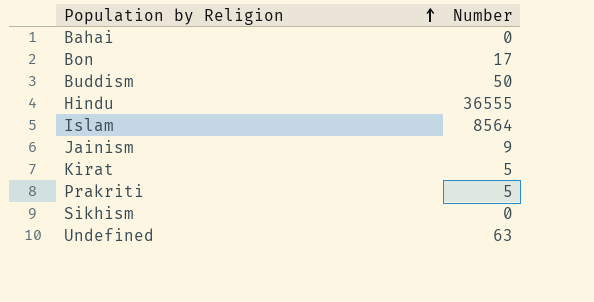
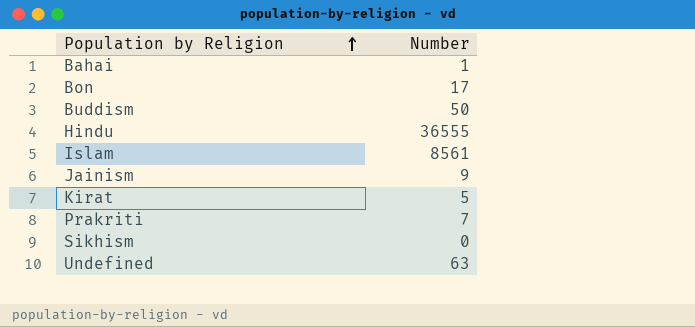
Bahai | Number: 0 -> 1
Islam | Number: 8564 -> 8561
Prakriti | Number: 5 -> 7

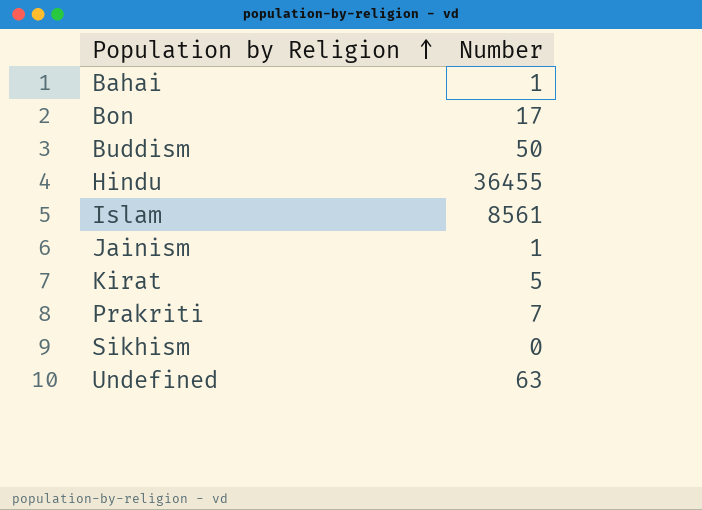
Hindu | Number: 36555 -> 36455
Jainism | Number: 9 -> 1

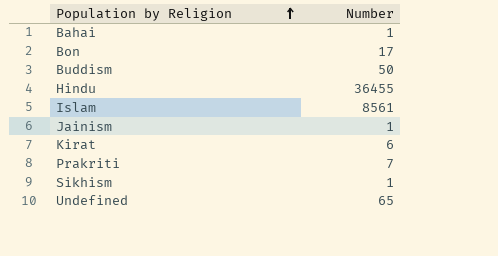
Kirat | Number: 5 -> 6
Sikhism | Number: 0 -> 1
Undefined | Number: 63 -> 65

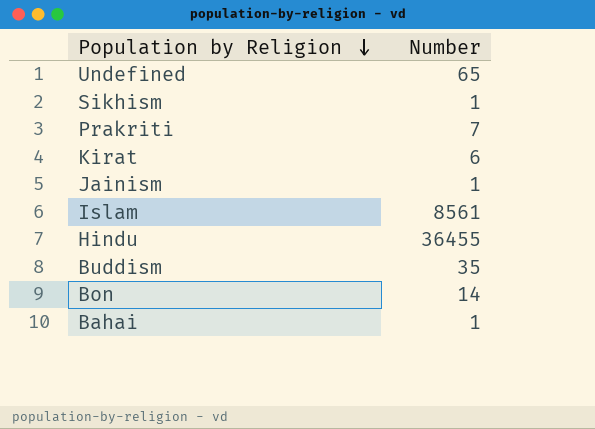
row order: Population by Religion ascending -> Population by Religion descending
Buddism | Number: 50 -> 35
Bon | Number: 17 -> 14

